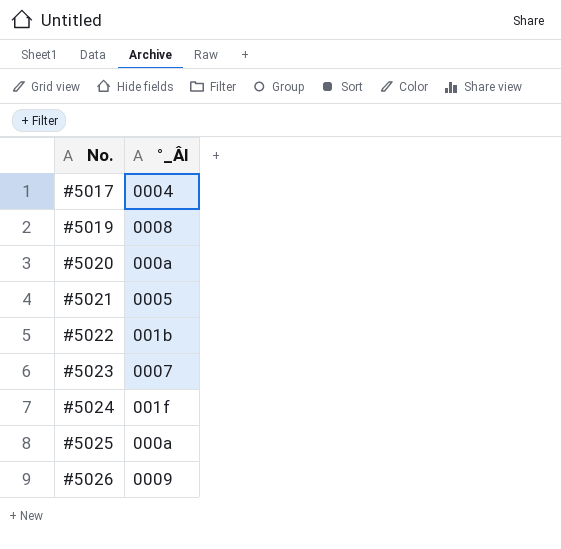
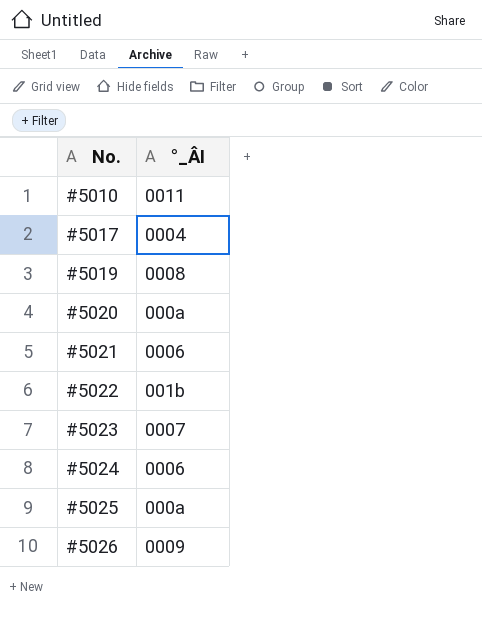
row #5010: none -> 0011
#5021 | °_ÂI: 0005 -> 0006
#5024 | °_ÂI: 001f -> 0006

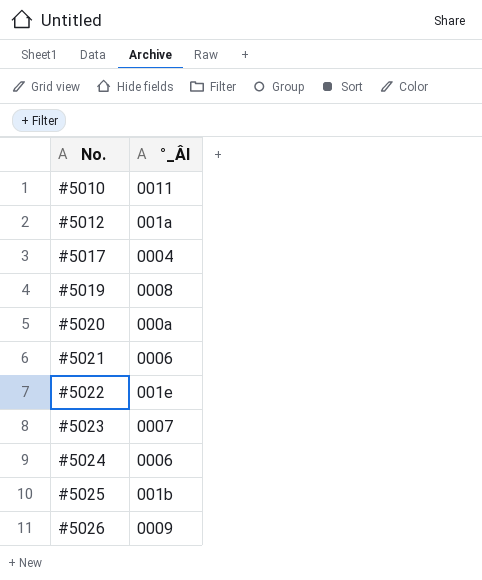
row #5012: none -> 001a
#5022 | °_ÂI: 001b -> 001e
#5025 | °_ÂI: 000a -> 001b

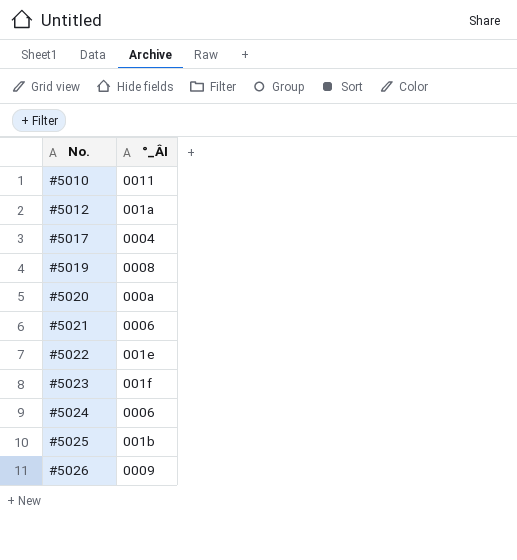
#5023 | °_ÂI: 0007 -> 001f

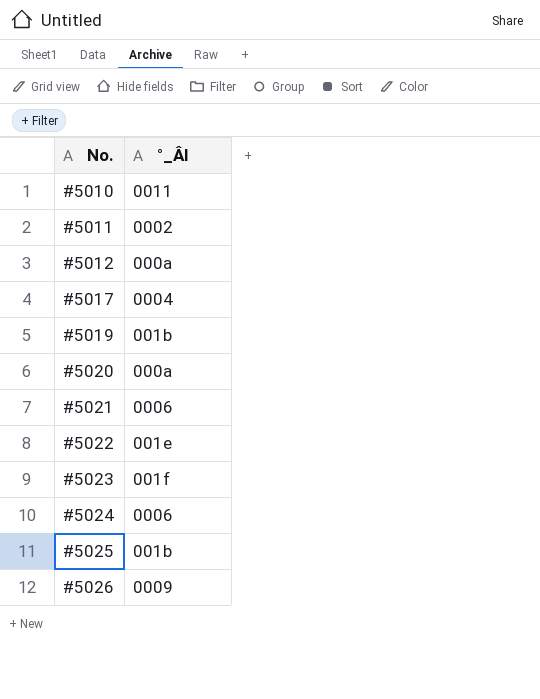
row #5011: none -> 0002
#5012 | °_ÂI: 001a -> 000a
#5019 | °_ÂI: 0008 -> 001b

